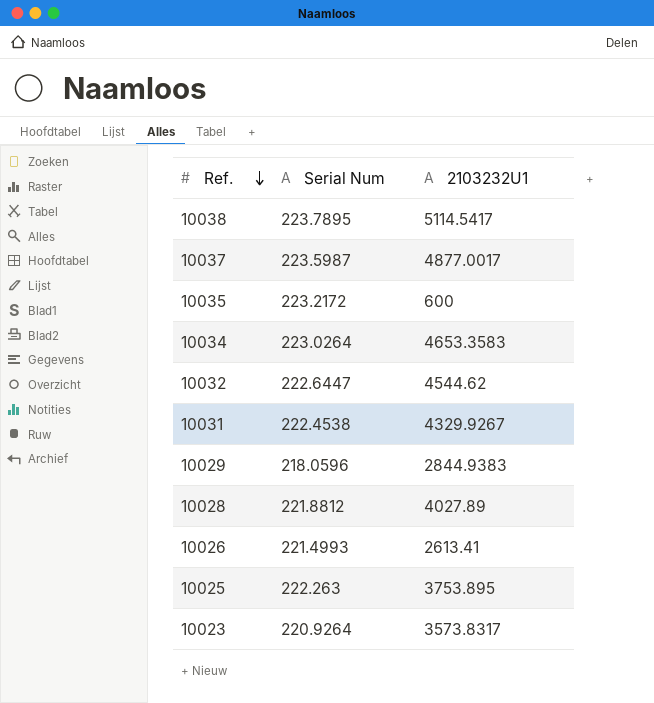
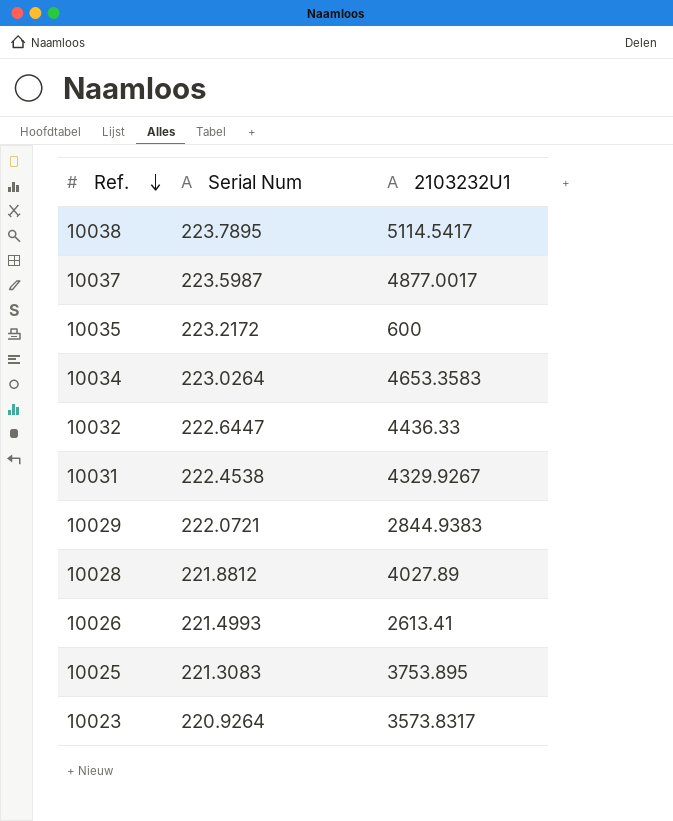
10032 | 2103232U1: 4544.62 -> 4436.33
10029 | Serial Num: 218.0596 -> 222.0721
10025 | Serial Num: 222.263 -> 221.3083

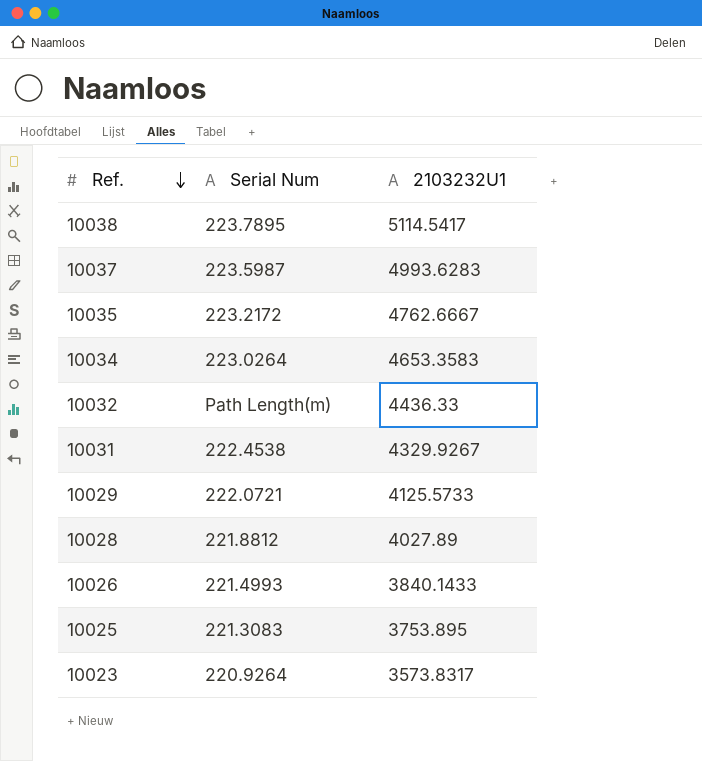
10037 | 2103232U1: 4877.0017 -> 4993.6283
10035 | 2103232U1: 600 -> 4762.6667
10032 | Serial Num: 222.6447 -> Path Length(m)
10029 | 2103232U1: 2844.9383 -> 4125.5733
10026 | 2103232U1: 2613.41 -> 3840.1433

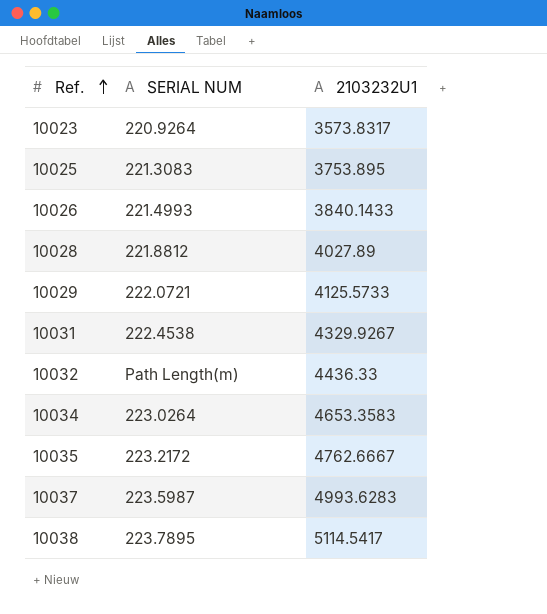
row order: Ref. descending -> Ref. ascending
column name: Serial Num -> SERIAL NUM

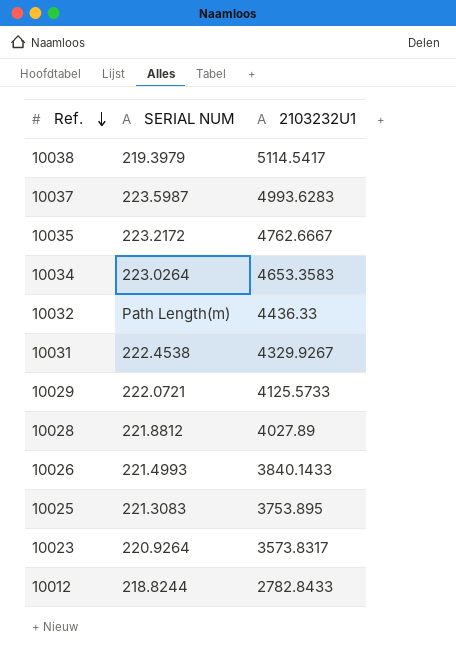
row order: Ref. ascending -> Ref. descending
10038 | SERIAL NUM: 223.7895 -> 219.3979
row 10012: none -> 218.8244 | 2782.8433

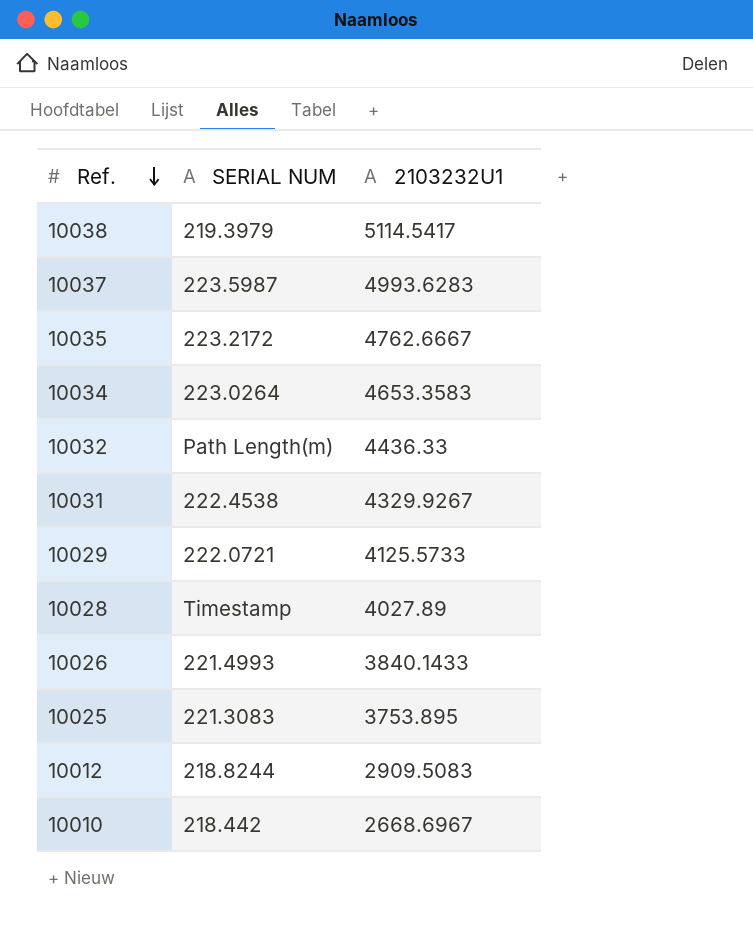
row 10023: 220.9264 | 3573.8317 -> none
10028 | SERIAL NUM: 221.8812 -> Timestamp
10012 | 2103232U1: 2782.8433 -> 2909.5083
row 10010: none -> 218.442 | 2668.6967

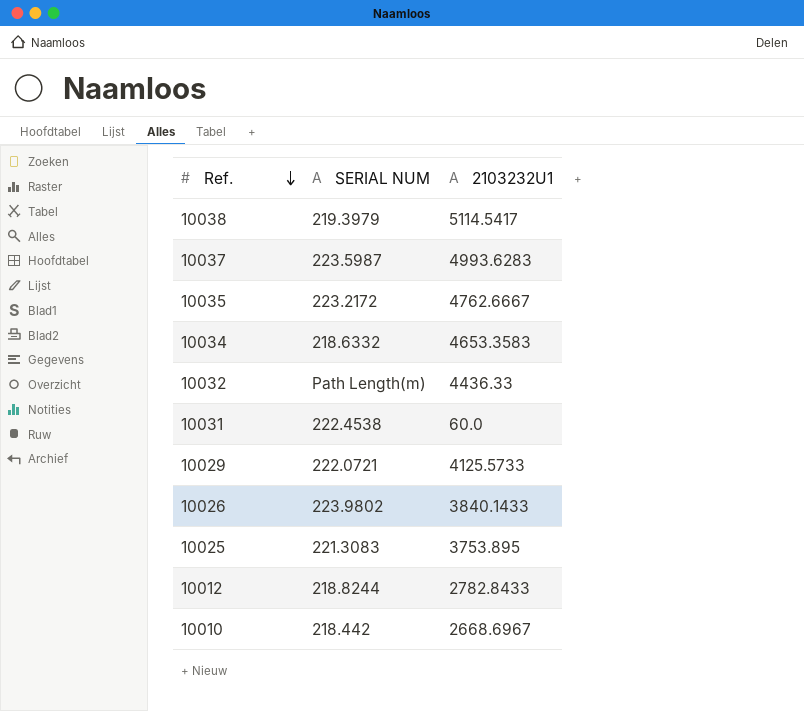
row 10028: Timestamp | 4027.89 -> none
10034 | SERIAL NUM: 223.0264 -> 218.6332
10031 | 2103232U1: 4329.9267 -> 60.0
10026 | SERIAL NUM: 221.4993 -> 223.9802
10012 | 2103232U1: 2909.5083 -> 2782.8433

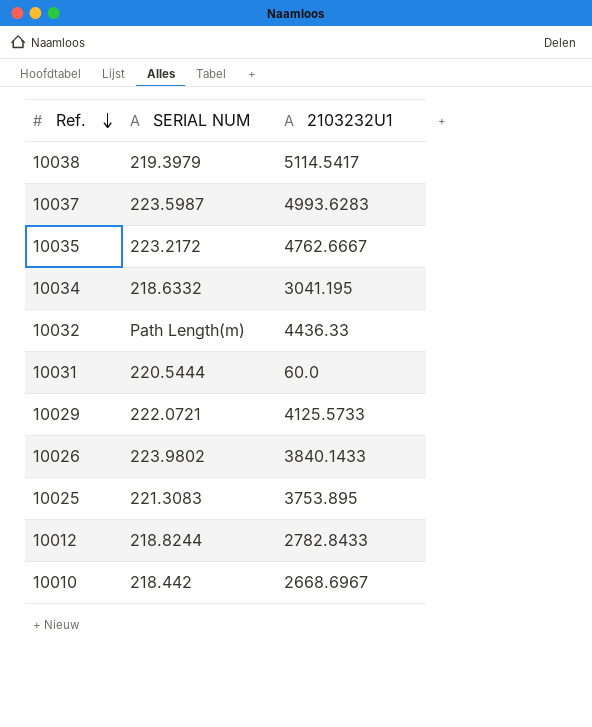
10034 | 2103232U1: 4653.3583 -> 3041.195
10031 | SERIAL NUM: 222.4538 -> 220.5444

